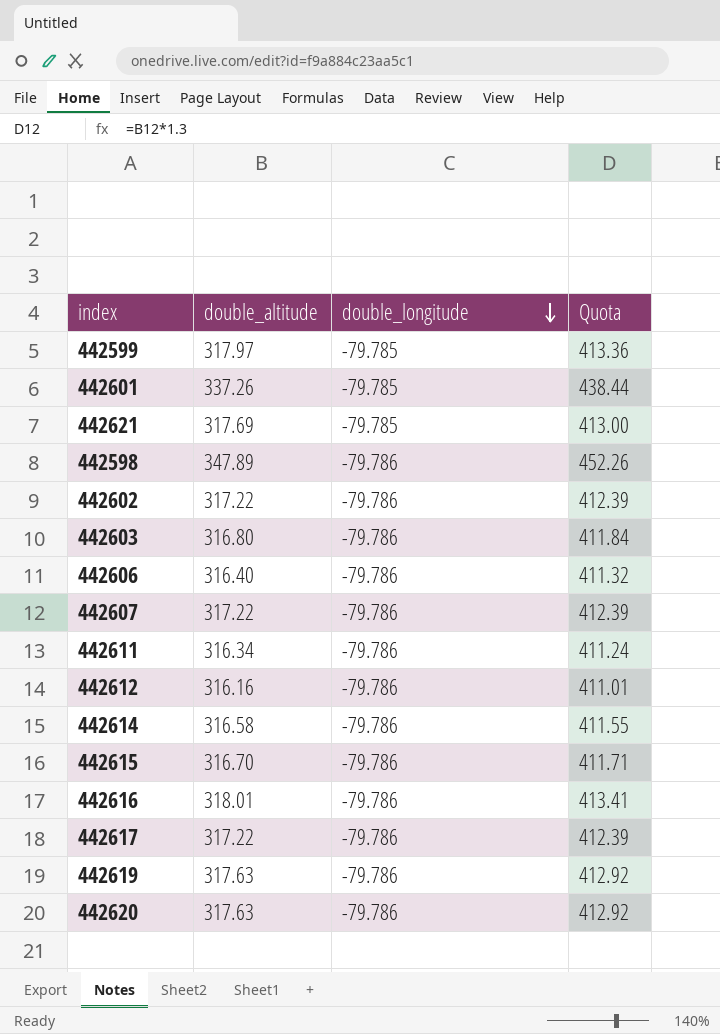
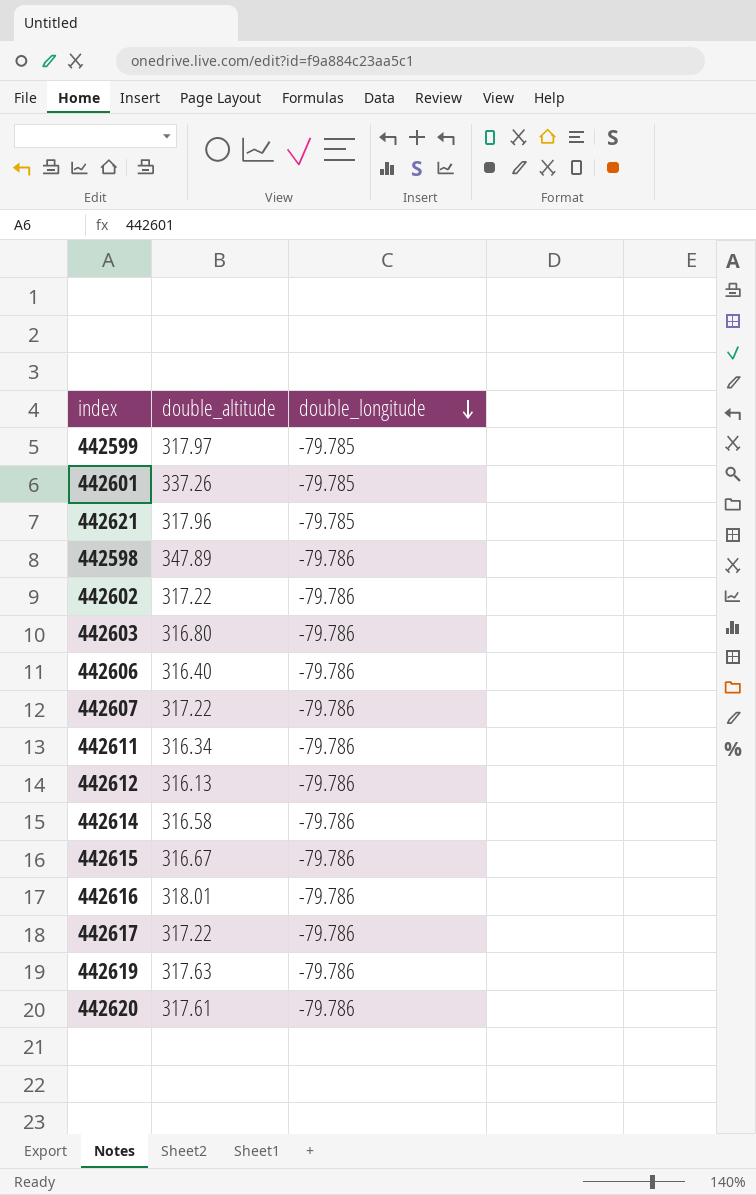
column Quota | formula: [double_altitude] * 1.3 -> none
442621 | double_altitude: 317.69 -> 317.96
442612 | double_altitude: 316.16 -> 316.13
442615 | double_altitude: 316.70 -> 316.67
442620 | double_altitude: 317.63 -> 317.61

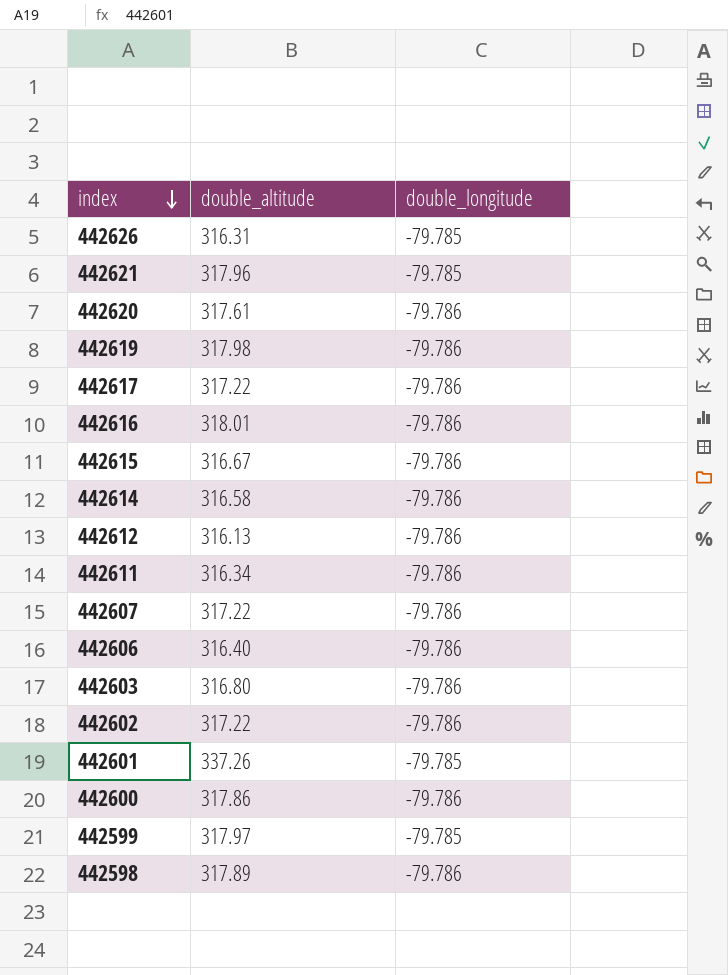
row order: double_longitude descending -> index descending
row 442626: none -> 316.31 | -79.785
442619 | double_altitude: 317.63 -> 317.98
row 442600: none -> 317.86 | -79.786
442598 | double_altitude: 347.89 -> 317.89

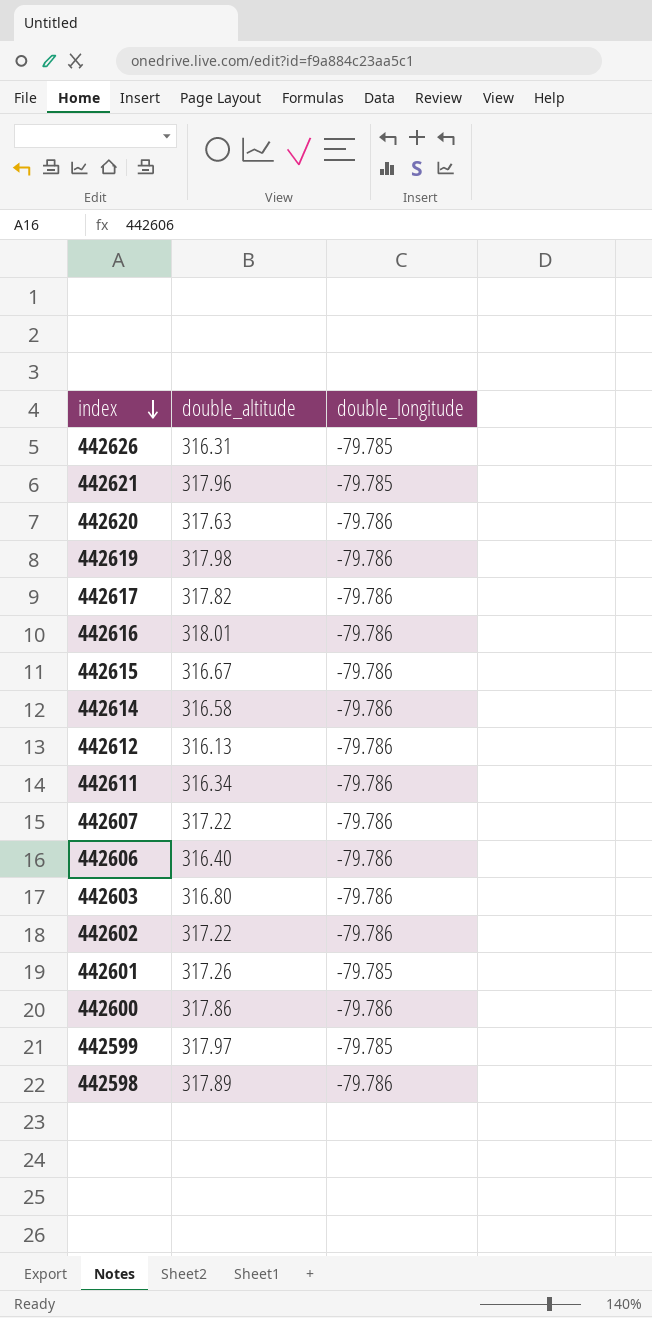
442620 | double_altitude: 317.61 -> 317.63
442617 | double_altitude: 317.22 -> 317.82
442601 | double_altitude: 337.26 -> 317.26

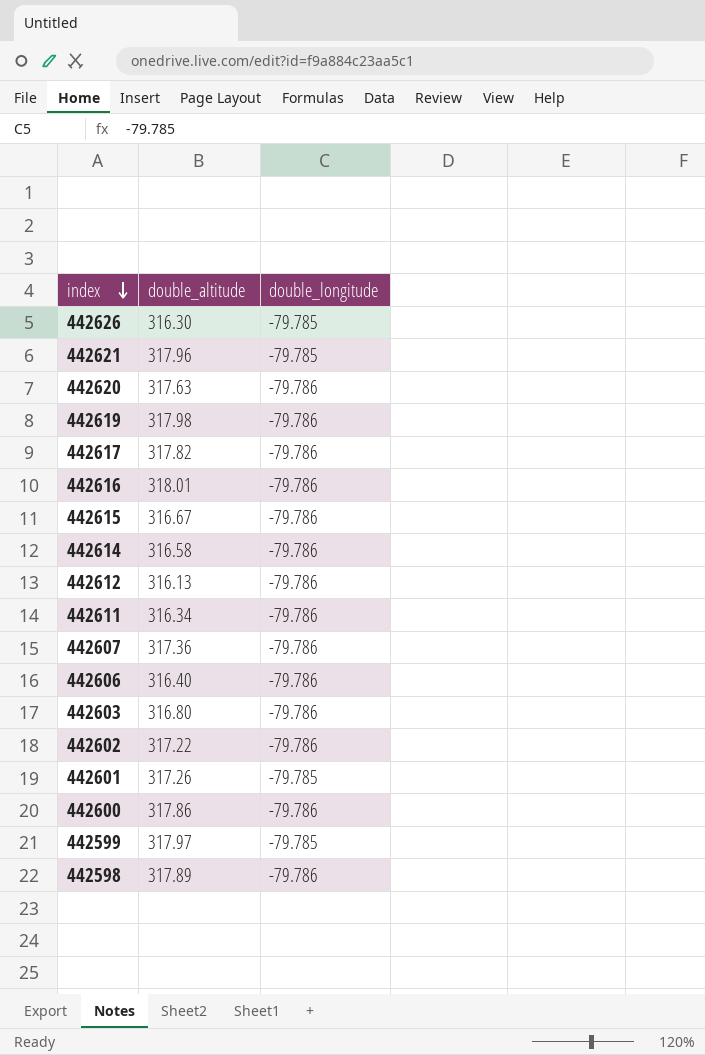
442626 | double_altitude: 316.31 -> 316.30
442607 | double_altitude: 317.22 -> 317.36

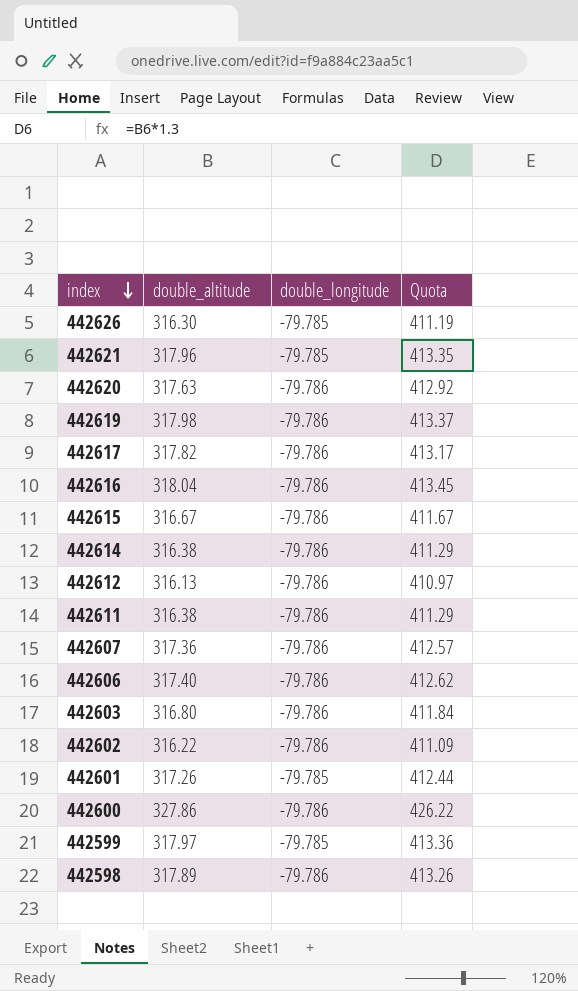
column Quota | formula: none -> [double_altitude] * 1.3
442616 | double_altitude: 318.01 -> 318.04
442614 | double_altitude: 316.58 -> 316.38
442611 | double_altitude: 316.34 -> 316.38
442606 | double_altitude: 316.40 -> 317.40
442602 | double_altitude: 317.22 -> 316.22
442600 | double_altitude: 317.86 -> 327.86

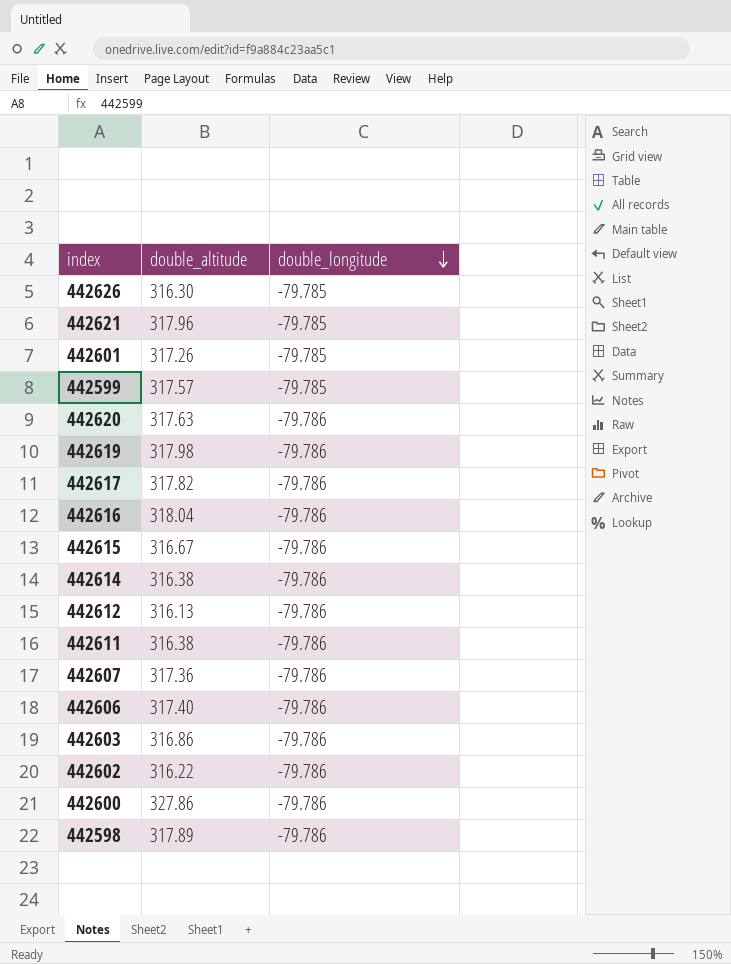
row order: index descending -> double_longitude descending
column Quota | formula: [double_altitude] * 1.3 -> none
442599 | double_altitude: 317.97 -> 317.57
442603 | double_altitude: 316.80 -> 316.86

